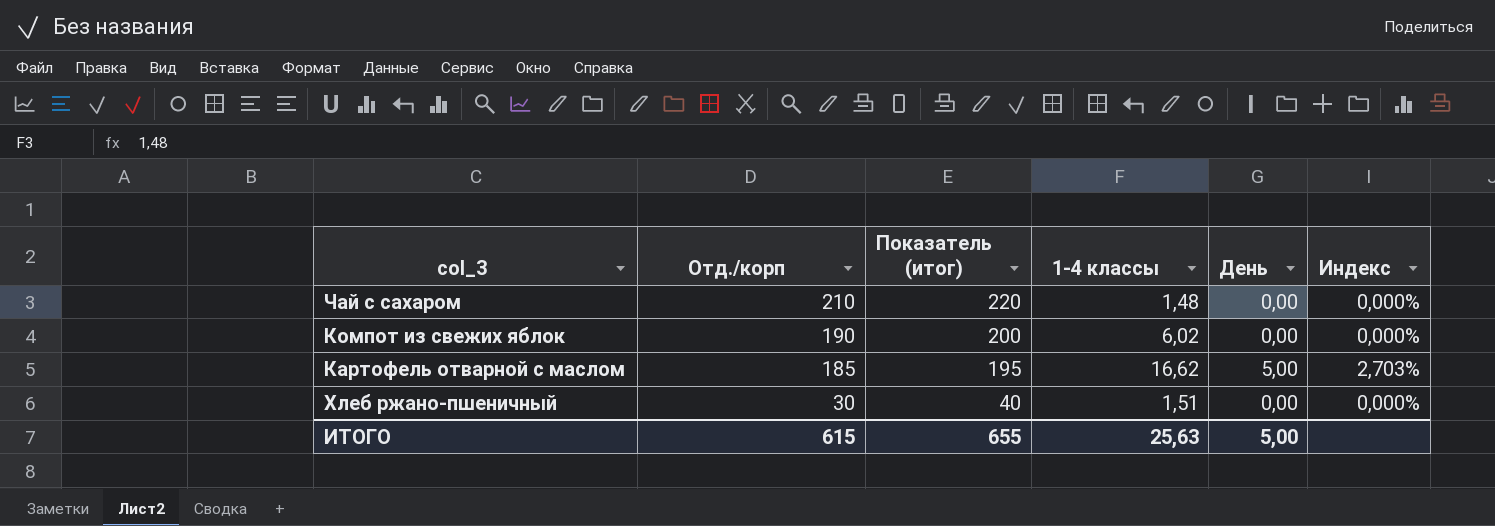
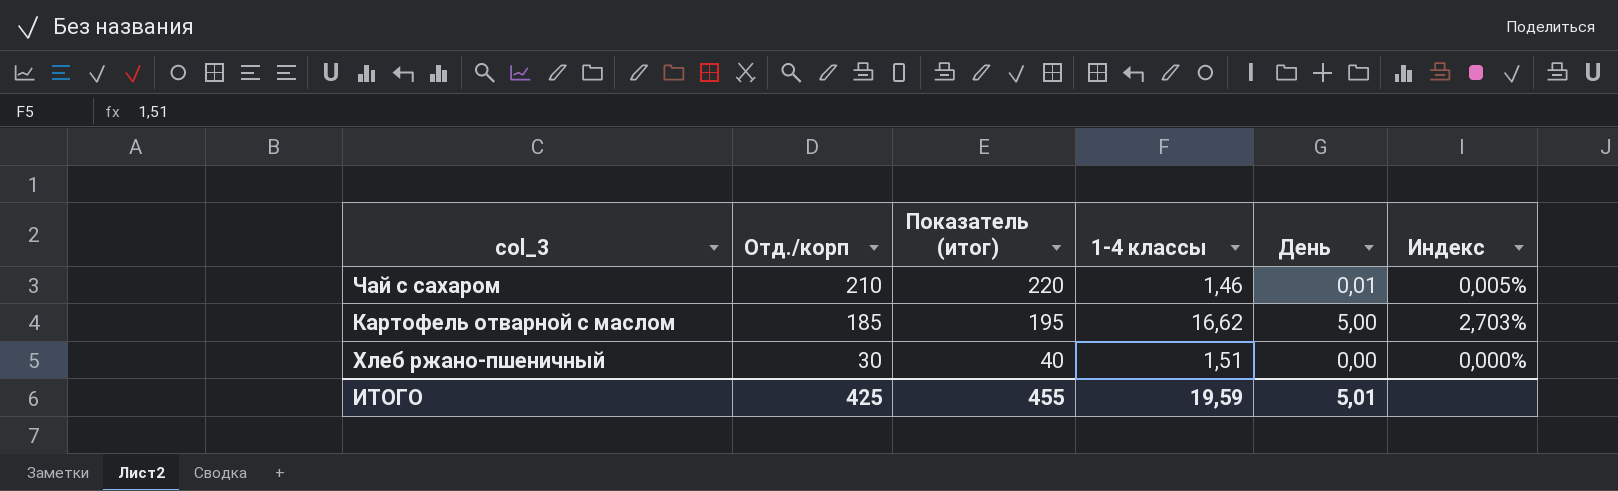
row Компот из свежих яблок: 190 | 200 | 6,02 | 0,00 | 0,000% -> none
Чай с сахаром | 1-4 классы: 1,48 -> 1,46
Чай с сахаром | День: 0,00 -> 0,01
Чай с сахаром | Индекс: 0,000% -> 0,005%
ИТОГО | Отд./корп: 615 -> 425
ИТОГО | Показатель (итог): 655 -> 455
ИТОГО | 1-4 классы: 25,63 -> 19,59
ИТОГО | День: 5,00 -> 5,01

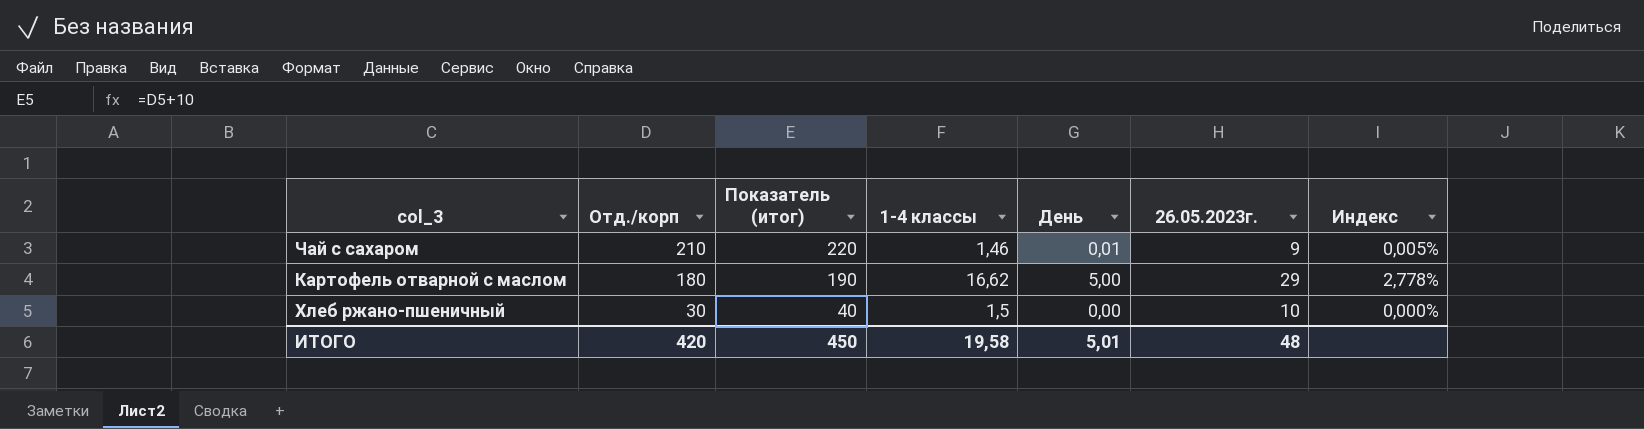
column 26.05.2023г. | position: none -> 6
Картофель отварной с маслом | Отд./корп: 185 -> 180
Картофель отварной с маслом | Показатель (итог): 195 -> 190
Картофель отварной с маслом | Индекс: 2,703% -> 2,778%
Хлеб ржано-пшеничный | 1-4 классы: 1,51 -> 1,5
ИТОГО | Отд./корп: 425 -> 420
ИТОГО | Показатель (итог): 455 -> 450
ИТОГО | 1-4 классы: 19,59 -> 19,58

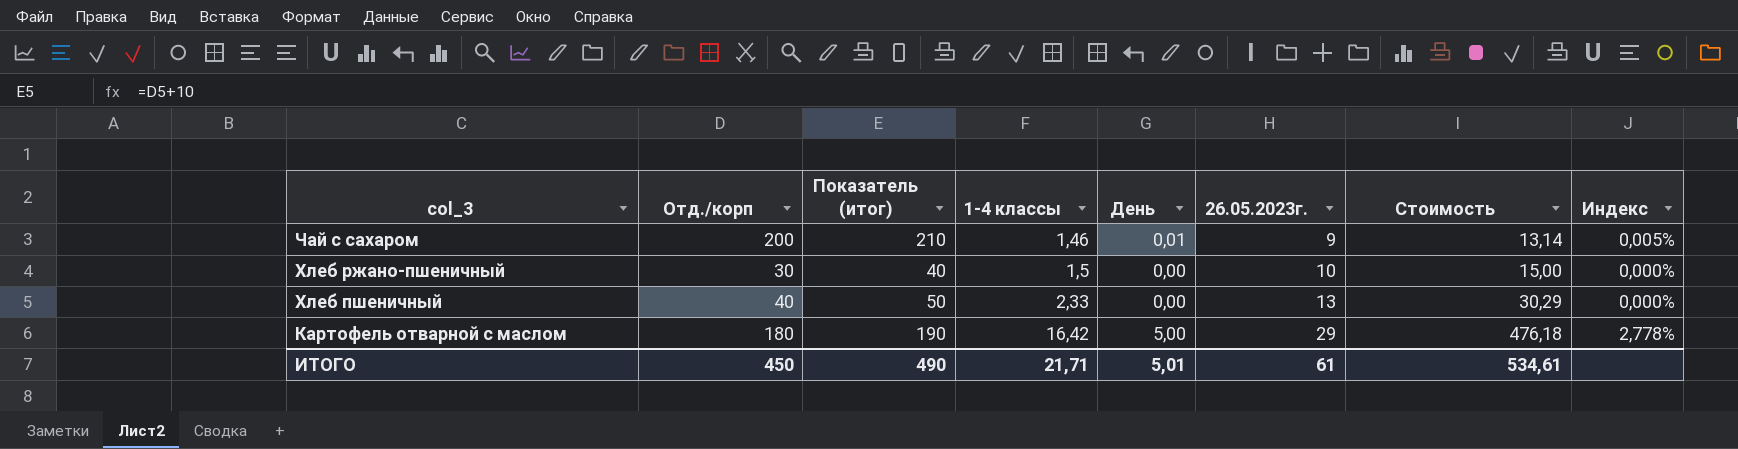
row order: Отд./корп descending -> col_3 descending
column Стоимость | formula: none -> [1-4 классы] * [26.05.2023г.]
Чай с сахаром | Отд./корп: 210 -> 200
Чай с сахаром | Показатель (итог): 220 -> 210
row Хлеб пшеничный: none -> 40 | 50 | 2,33 | 0,00 | 13 | 30,29 | 0,000%
Картофель отварной с маслом | 1-4 классы: 16,62 -> 16,42
ИТОГО | Отд./корп: 420 -> 450
ИТОГО | Показатель (итог): 450 -> 490
ИТОГО | 1-4 классы: 19,58 -> 21,71
ИТОГО | 26.05.2023г.: 48 -> 61

